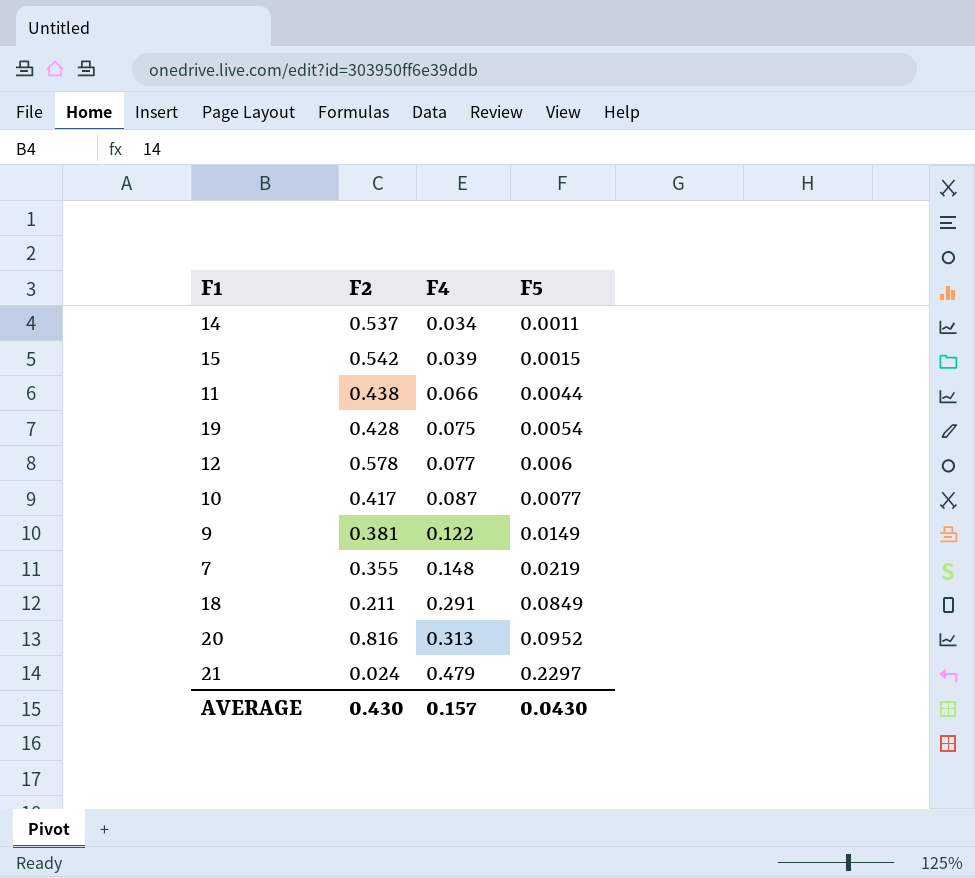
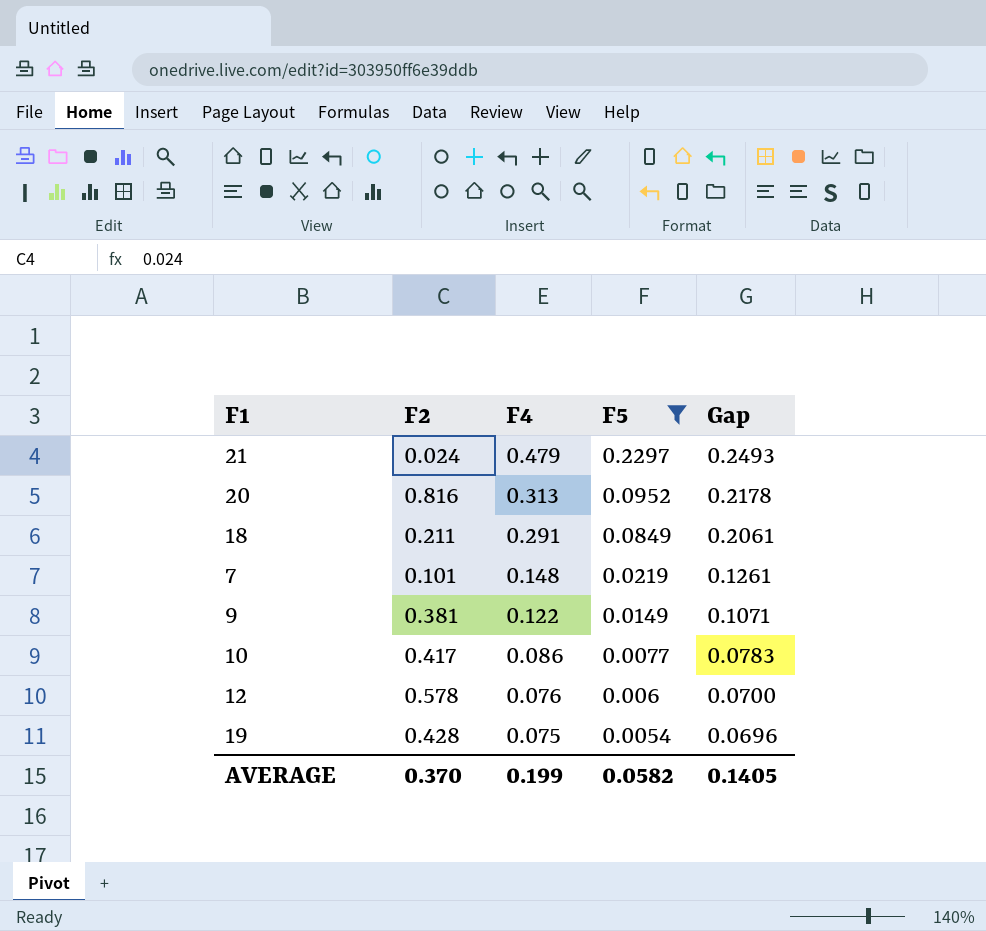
filter: none -> F5 >= 0.0054
row order: F4 ascending -> F4 descending
column Gap | formula: none -> [F4] - [F5]
7 | F2: 0.355 -> 0.101
10 | F4: 0.087 -> 0.086
12 | F4: 0.077 -> 0.076
AVERAGE | F2: 0.430 -> 0.370
AVERAGE | F4: 0.157 -> 0.199
AVERAGE | F5: 0.0430 -> 0.0582

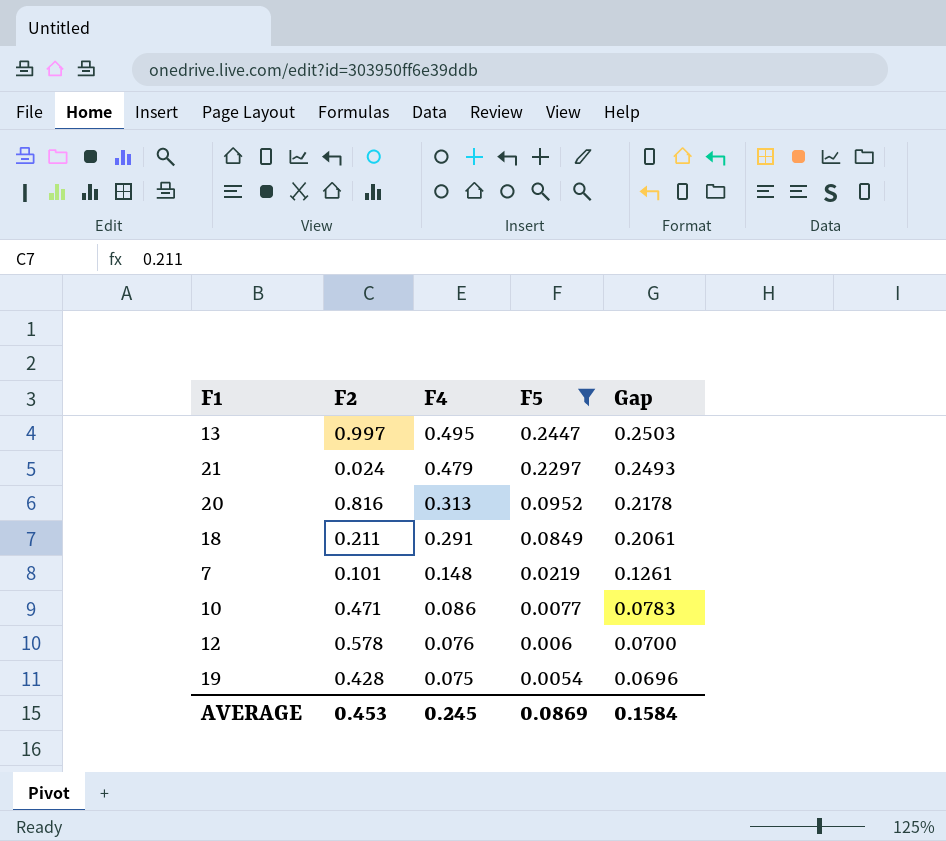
row 9: 0.381 | 0.122 | 0.0149 | 0.1071 -> none
row 13: none -> 0.997 | 0.495 | 0.2447 | 0.2503
10 | F2: 0.417 -> 0.471
AVERAGE | F2: 0.370 -> 0.453
AVERAGE | F4: 0.199 -> 0.245
AVERAGE | F5: 0.0582 -> 0.0869
AVERAGE | Gap: 0.1405 -> 0.1584

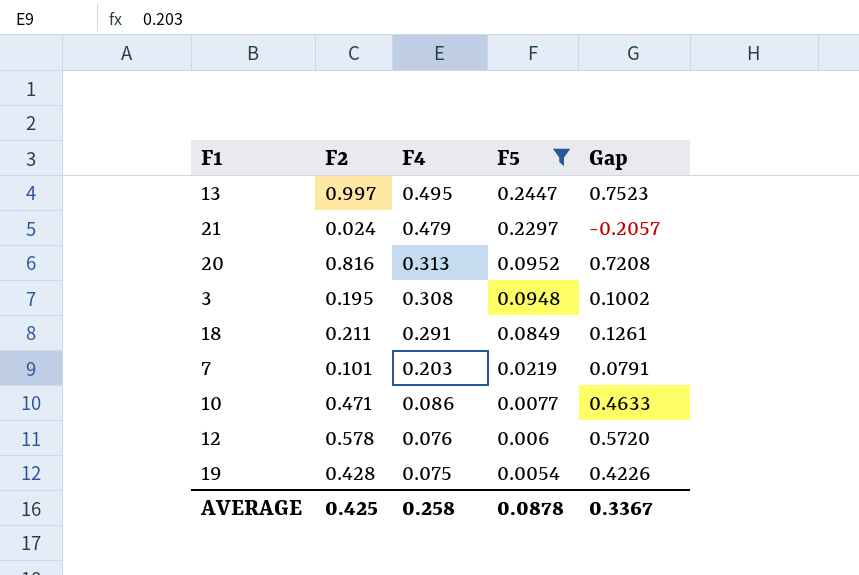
column Gap | formula: [F4] - [F5] -> [F2] - [F5]
row 3: none -> 0.195 | 0.308 | 0.0948 | 0.1002
7 | F4: 0.148 -> 0.203
AVERAGE | F2: 0.453 -> 0.425
AVERAGE | F4: 0.245 -> 0.258
AVERAGE | F5: 0.0869 -> 0.0878
AVERAGE | Gap: 0.1584 -> 0.3367

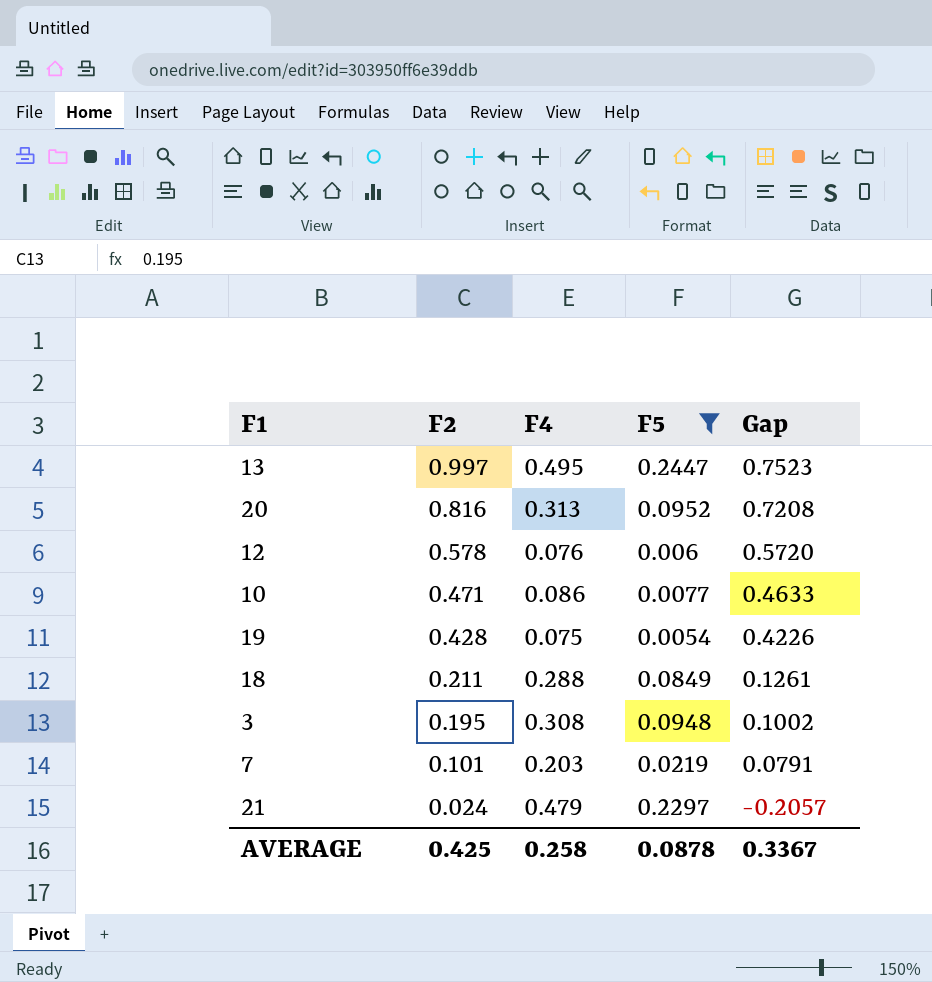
row order: F4 descending -> F2 descending
18 | F4: 0.291 -> 0.288

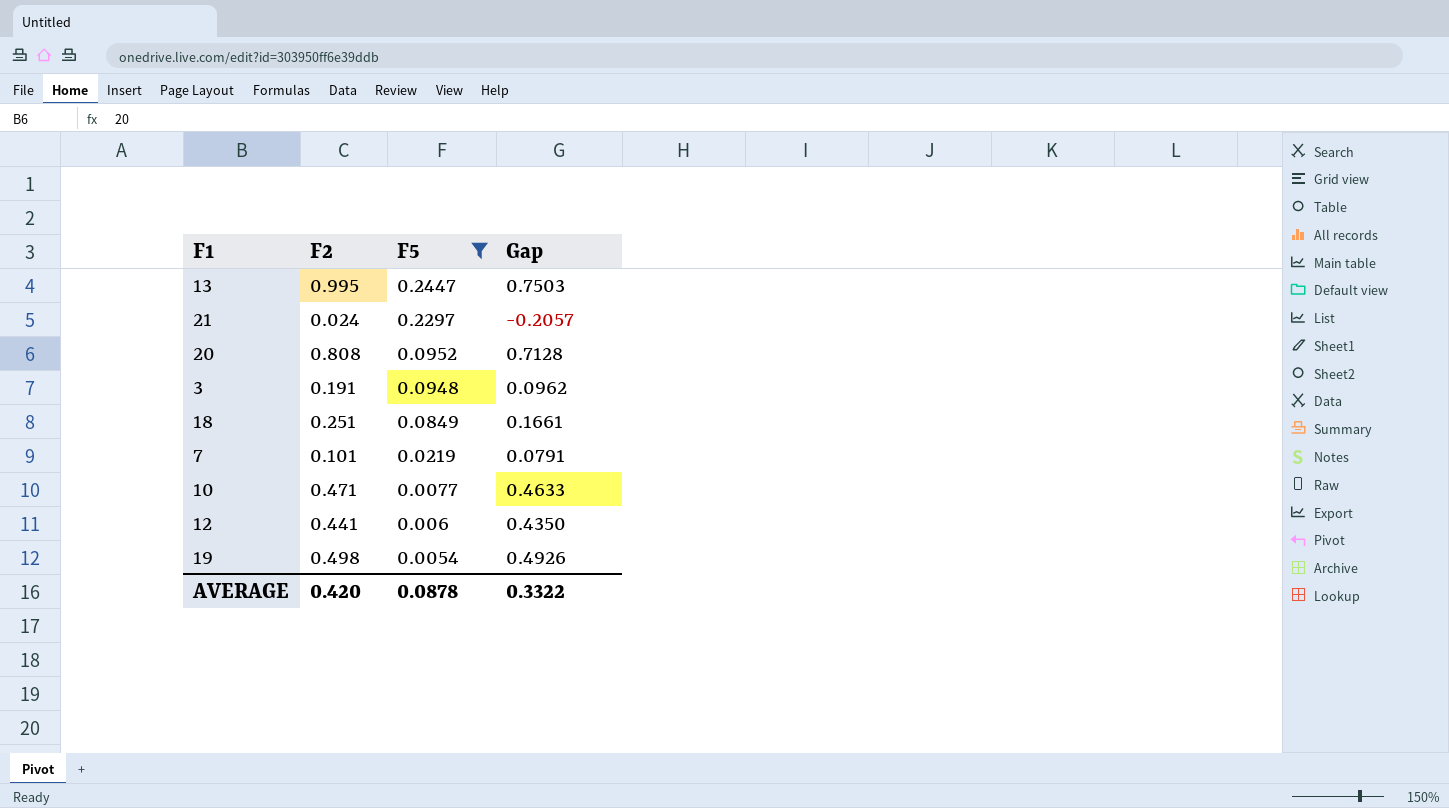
row order: F2 descending -> F5 descending
column F4 | position: 3 -> none
13 | F2: 0.997 -> 0.995
13 | Gap: 0.7523 -> 0.7503
20 | F2: 0.816 -> 0.808
20 | Gap: 0.7208 -> 0.7128
3 | F2: 0.195 -> 0.191
3 | Gap: 0.1002 -> 0.0962
18 | F2: 0.211 -> 0.251
18 | Gap: 0.1261 -> 0.1661
12 | F2: 0.578 -> 0.441
12 | Gap: 0.5720 -> 0.4350
19 | F2: 0.428 -> 0.498
19 | Gap: 0.4226 -> 0.4926
AVERAGE | F2: 0.425 -> 0.420
AVERAGE | Gap: 0.3367 -> 0.3322

